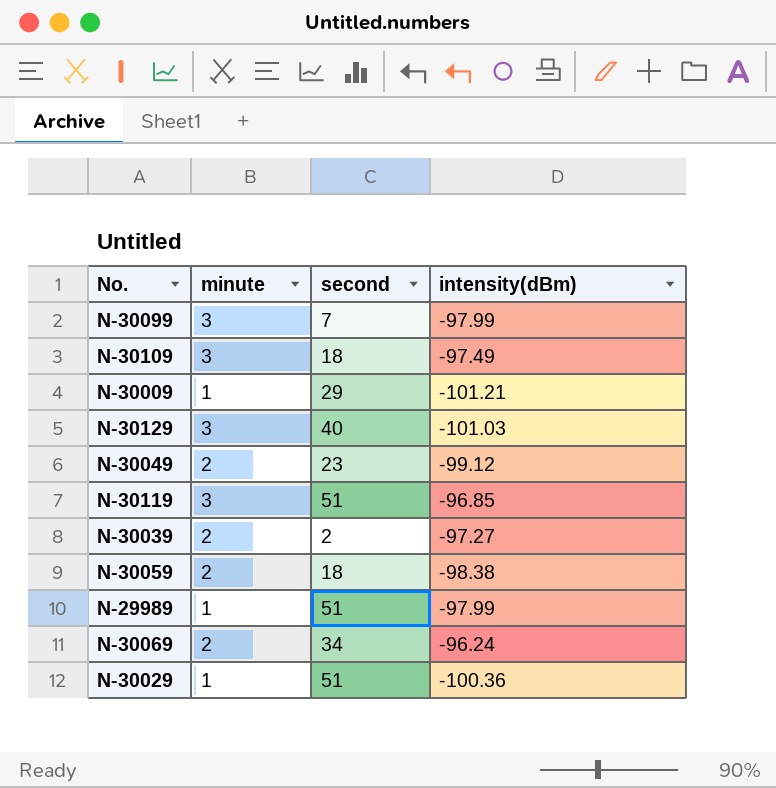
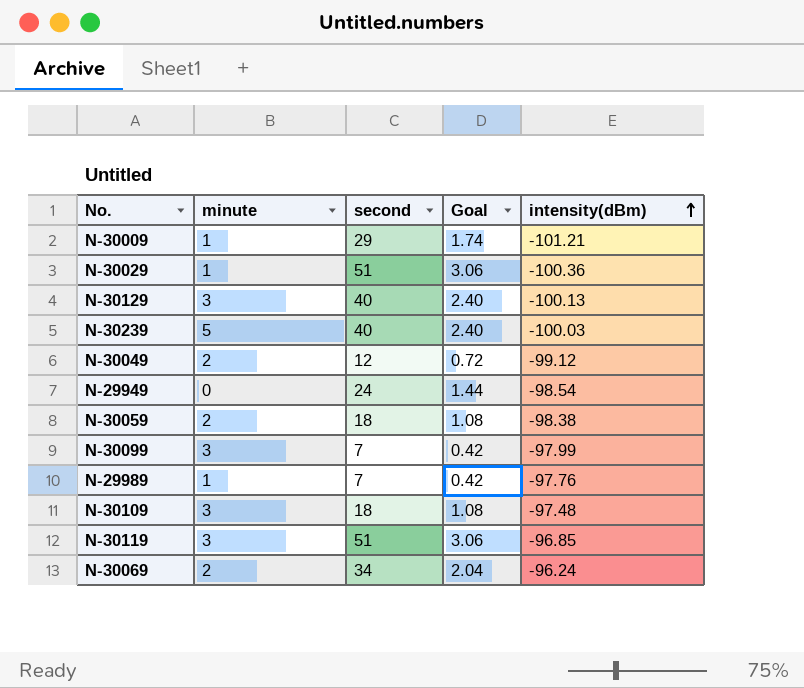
row order: none -> intensity(dBm) ascending
column Goal | formula: none -> [second] * 0.06
row N-30039: 2 | 2 | -97.27 -> none
N-30129 | intensity(dBm): -101.03 -> -100.13
row N-30239: none -> 5 | 40 | 2.40 | -100.03
N-30049 | second: 23 -> 12
row N-29949: none -> 0 | 24 | 1.44 | -98.54
N-29989 | second: 51 -> 7
N-29989 | intensity(dBm): -97.99 -> -97.76
N-30109 | intensity(dBm): -97.49 -> -97.48

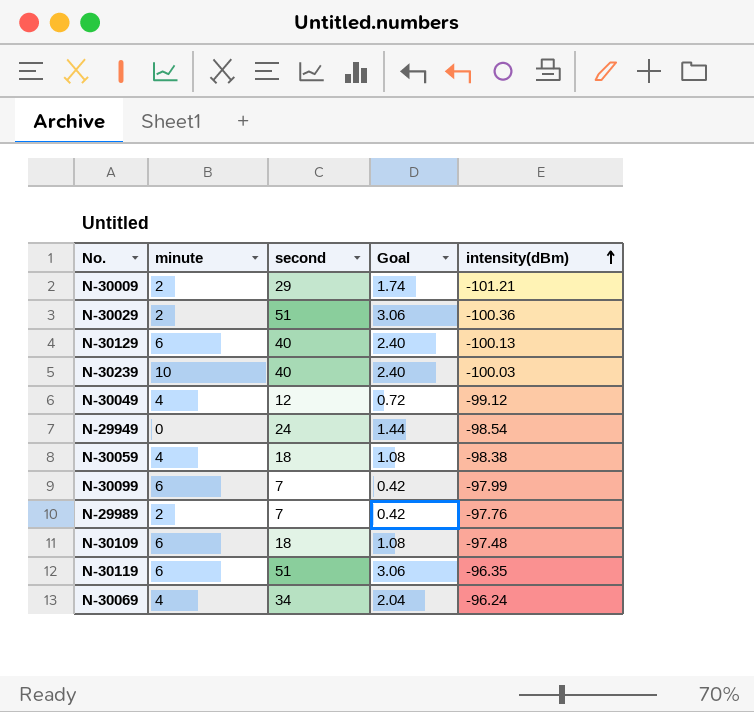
N-30009 | minute: 1 -> 2
N-30029 | minute: 1 -> 2
N-30129 | minute: 3 -> 6
N-30239 | minute: 5 -> 10
N-30049 | minute: 2 -> 4
N-30059 | minute: 2 -> 4
N-30099 | minute: 3 -> 6
N-29989 | minute: 1 -> 2
N-30109 | minute: 3 -> 6
N-30119 | minute: 3 -> 6
N-30119 | intensity(dBm): -96.85 -> -96.35
N-30069 | minute: 2 -> 4

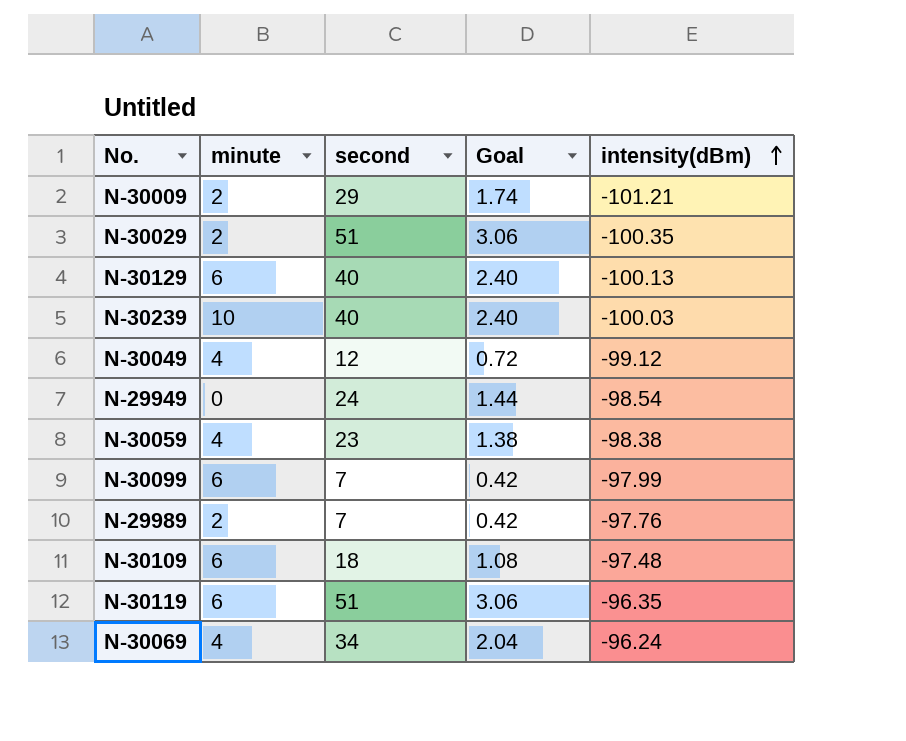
N-30029 | intensity(dBm): -100.36 -> -100.35
N-30059 | second: 18 -> 23
N-30059 | Goal: 1.08 -> 1.38

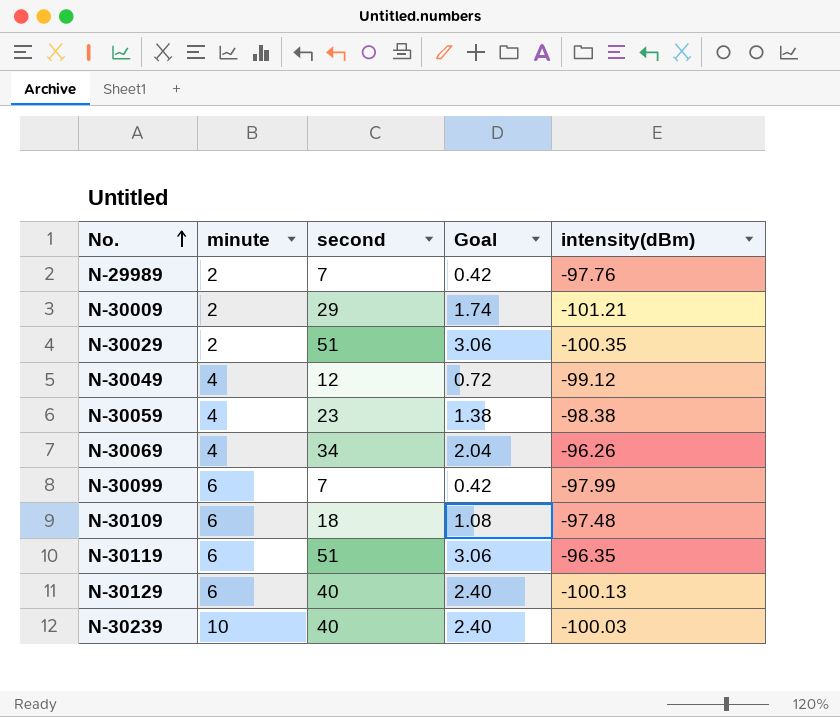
row order: intensity(dBm) ascending -> No. ascending
row N-29949: 0 | 24 | 1.44 | -98.54 -> none
N-30069 | intensity(dBm): -96.24 -> -96.26

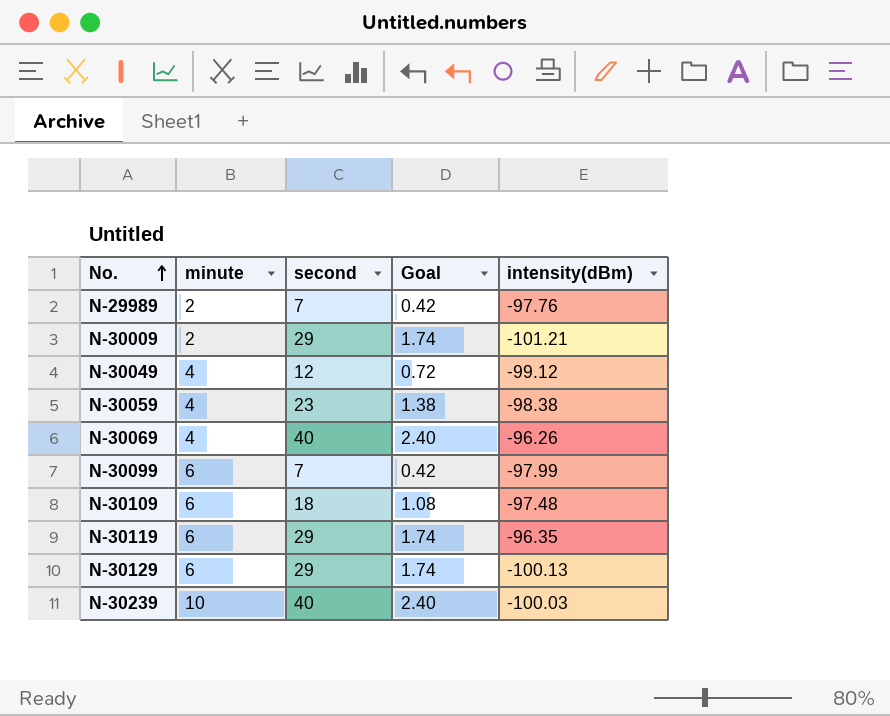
row N-30029: 2 | 51 | 3.06 | -100.35 -> none
N-30069 | second: 34 -> 40
N-30069 | Goal: 2.04 -> 2.40
N-30119 | second: 51 -> 29
N-30119 | Goal: 3.06 -> 1.74
N-30129 | second: 40 -> 29
N-30129 | Goal: 2.40 -> 1.74

